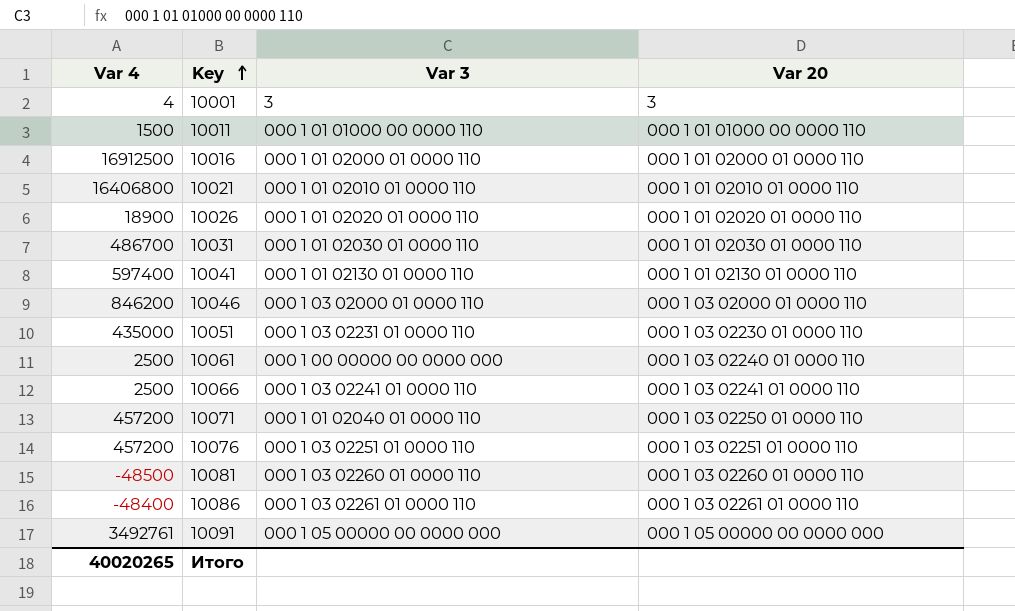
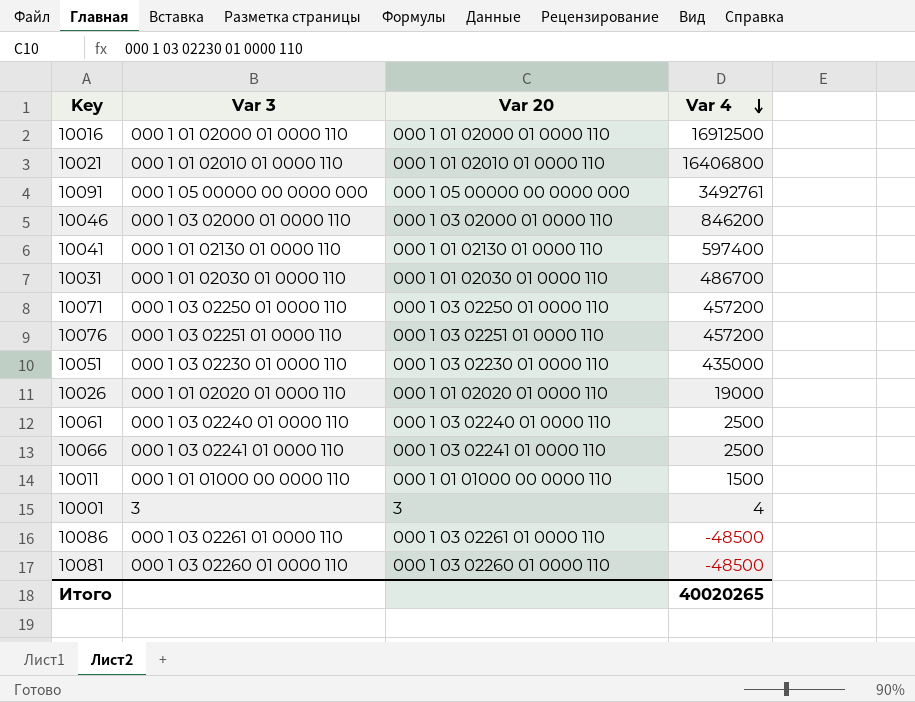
row order: Key ascending -> Var 4 descending
column Var 4 | position: 1 -> 4
10071 | Var 3: 000 1 01 02040 01 0000 110 -> 000 1 03 02250 01 0000 110
10051 | Var 3: 000 1 03 02231 01 0000 110 -> 000 1 03 02230 01 0000 110
10026 | Var 4: 18900 -> 19000
10061 | Var 3: 000 1 00 00000 00 0000 000 -> 000 1 03 02240 01 0000 110
10086 | Var 4: -48400 -> -48500

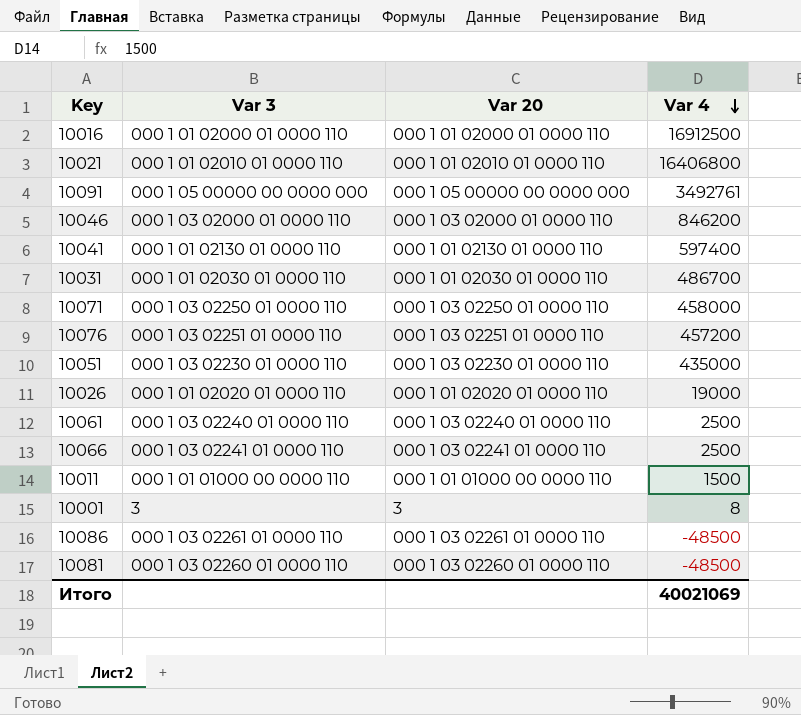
10071 | Var 4: 457200 -> 458000
10001 | Var 4: 4 -> 8
Итого | Var 4: 40020265 -> 40021069

